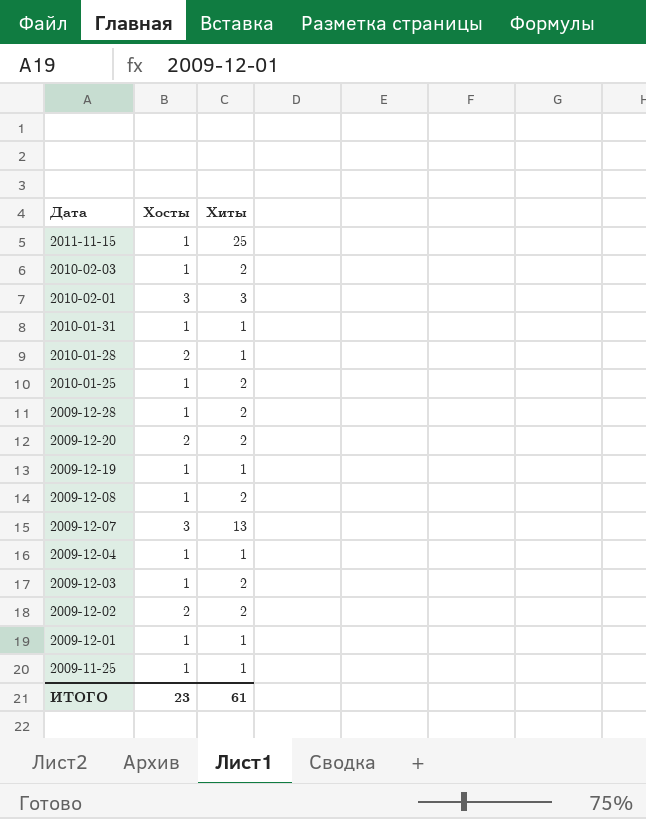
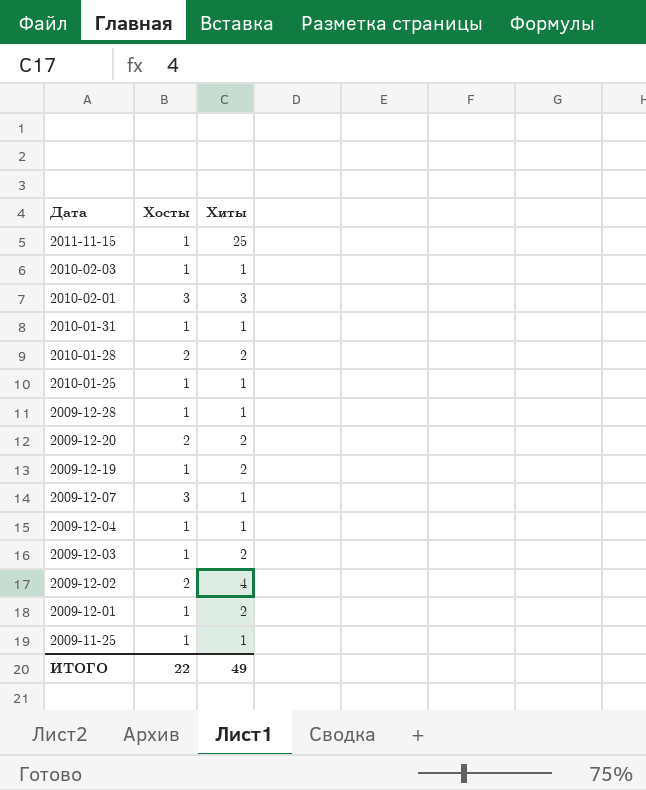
row 2009-12-08: 1 | 2 -> none
2010-02-03 | Хиты: 2 -> 1
2010-01-28 | Хиты: 1 -> 2
2010-01-25 | Хиты: 2 -> 1
2009-12-28 | Хиты: 2 -> 1
2009-12-19 | Хиты: 1 -> 2
2009-12-07 | Хиты: 13 -> 1
2009-12-02 | Хиты: 2 -> 4
2009-12-01 | Хиты: 1 -> 2
ИТОГО | Хосты: 23 -> 22
ИТОГО | Хиты: 61 -> 49

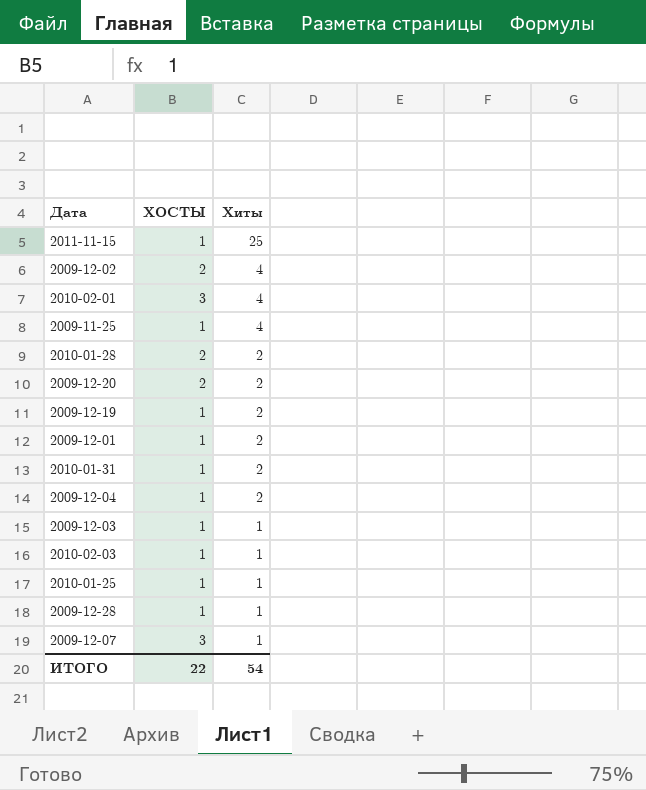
row order: Дата descending -> Хиты descending
column name: Хосты -> ХОСТЫ
2010-02-01 | Хиты: 3 -> 4
2009-11-25 | Хиты: 1 -> 4
2010-01-31 | Хиты: 1 -> 2
2009-12-04 | Хиты: 1 -> 2
2009-12-03 | Хиты: 2 -> 1
ИТОГО | Хиты: 49 -> 54

